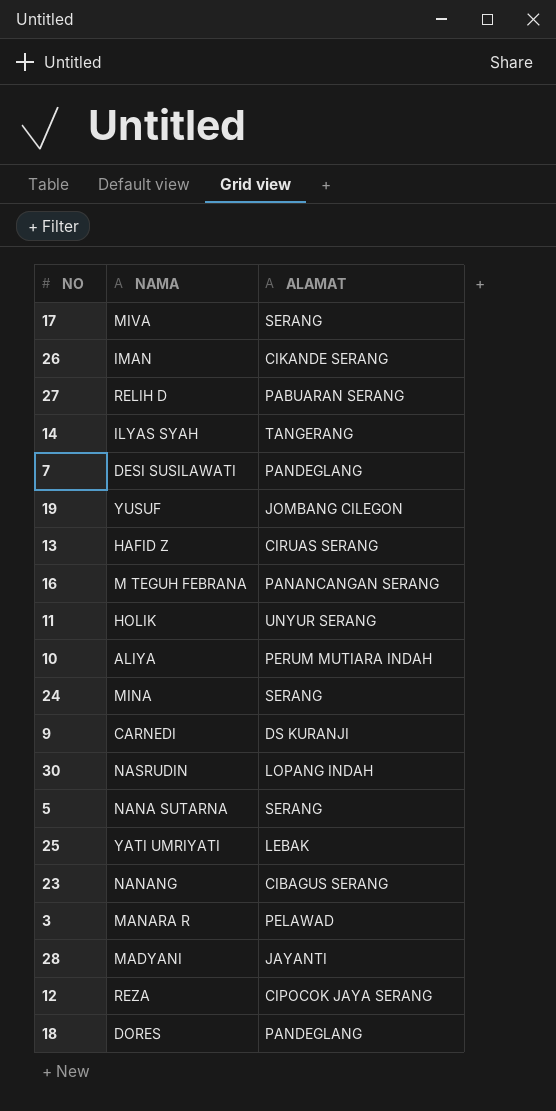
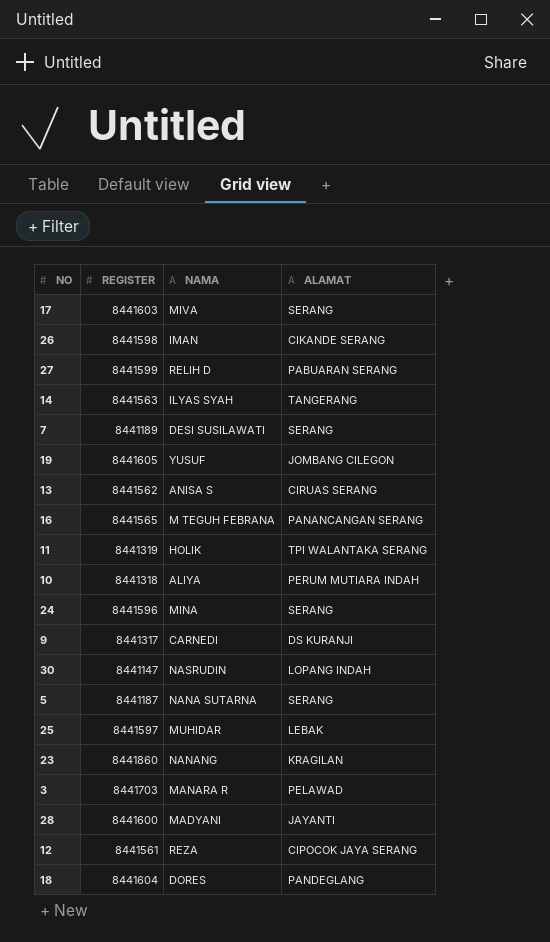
column REGISTER | position: none -> 2
7 | ALAMAT: PANDEGLANG -> SERANG
13 | NAMA: HAFID Z -> ANISA S
11 | ALAMAT: UNYUR SERANG -> TPI WALANTAKA SERANG
25 | NAMA: YATI UMRIYATI -> MUHIDAR
23 | ALAMAT: CIBAGUS SERANG -> KRAGILAN

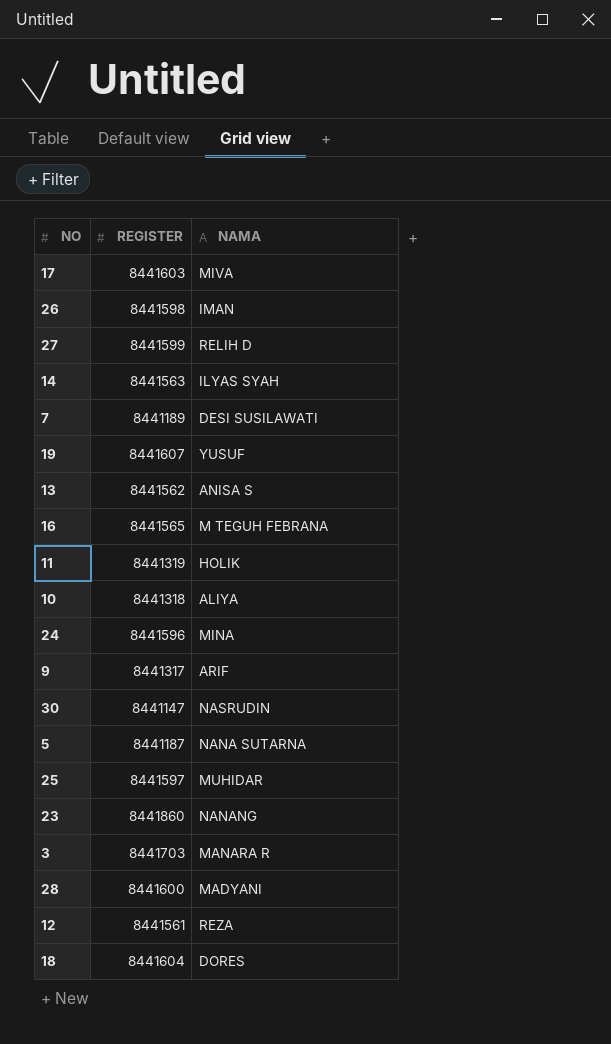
column ALAMAT | position: 4 -> none
19 | REGISTER: 8441605 -> 8441607
9 | NAMA: CARNEDI -> ARIF

